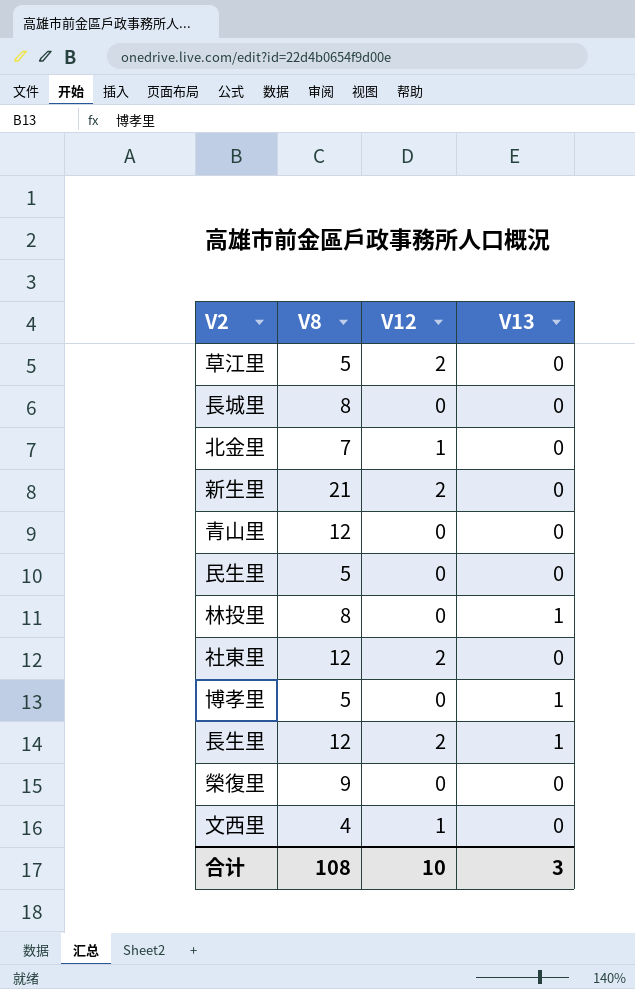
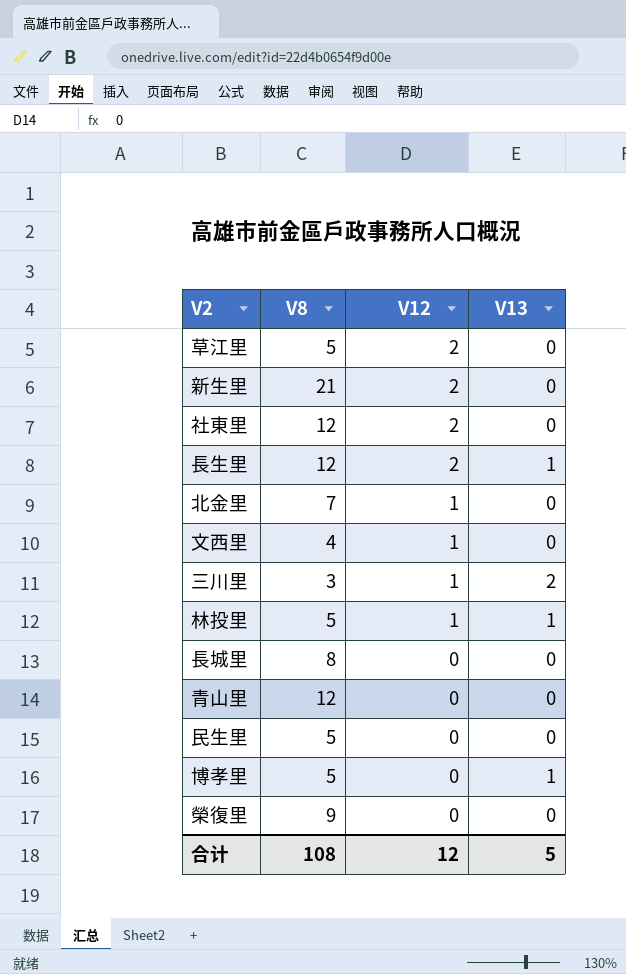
row order: none -> V12 descending
row 三川里: none -> 3 | 1 | 2
林投里 | V8: 8 -> 5
林投里 | V12: 0 -> 1
合计 | V12: 10 -> 12
合计 | V13: 3 -> 5

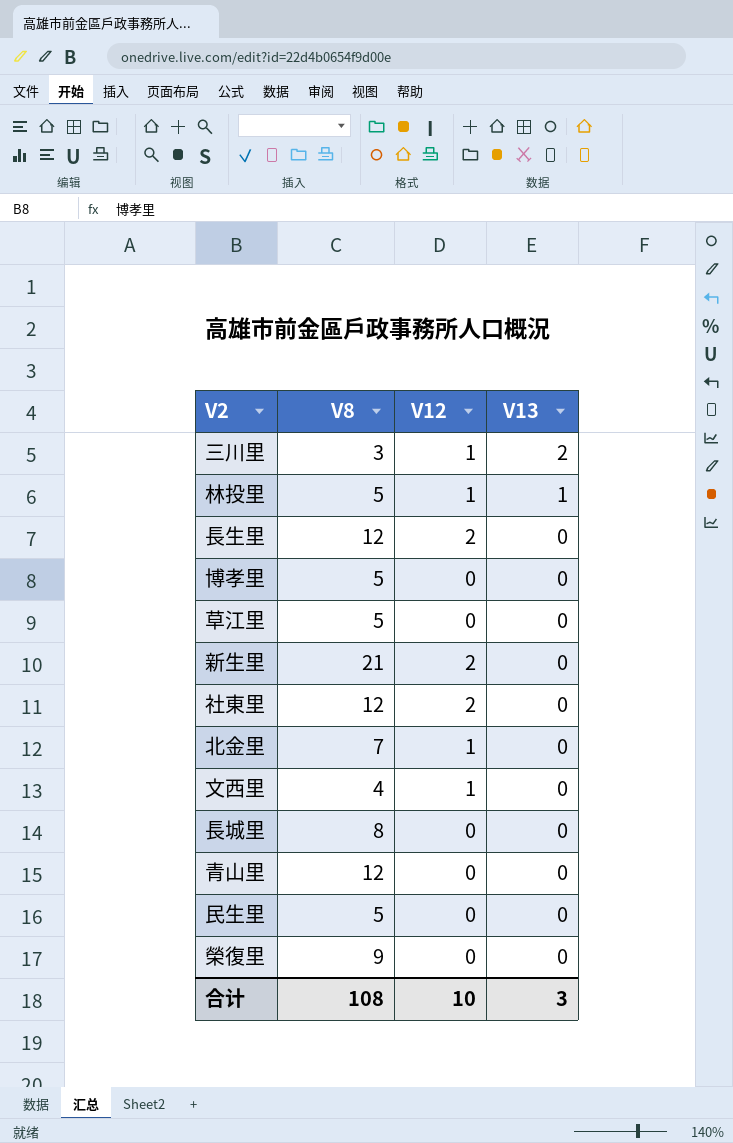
row order: V12 descending -> V13 descending
長生里 | V13: 1 -> 0
博孝里 | V13: 1 -> 0
草江里 | V12: 2 -> 0
合计 | V12: 12 -> 10
合计 | V13: 5 -> 3

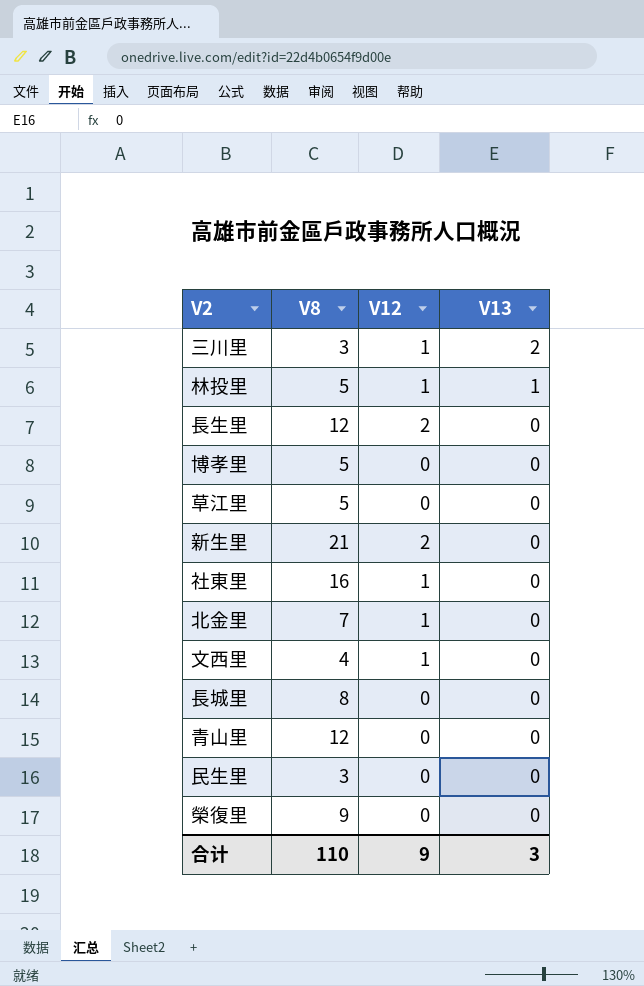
社東里 | V8: 12 -> 16
社東里 | V12: 2 -> 1
民生里 | V8: 5 -> 3
合计 | V8: 108 -> 110
合计 | V12: 10 -> 9

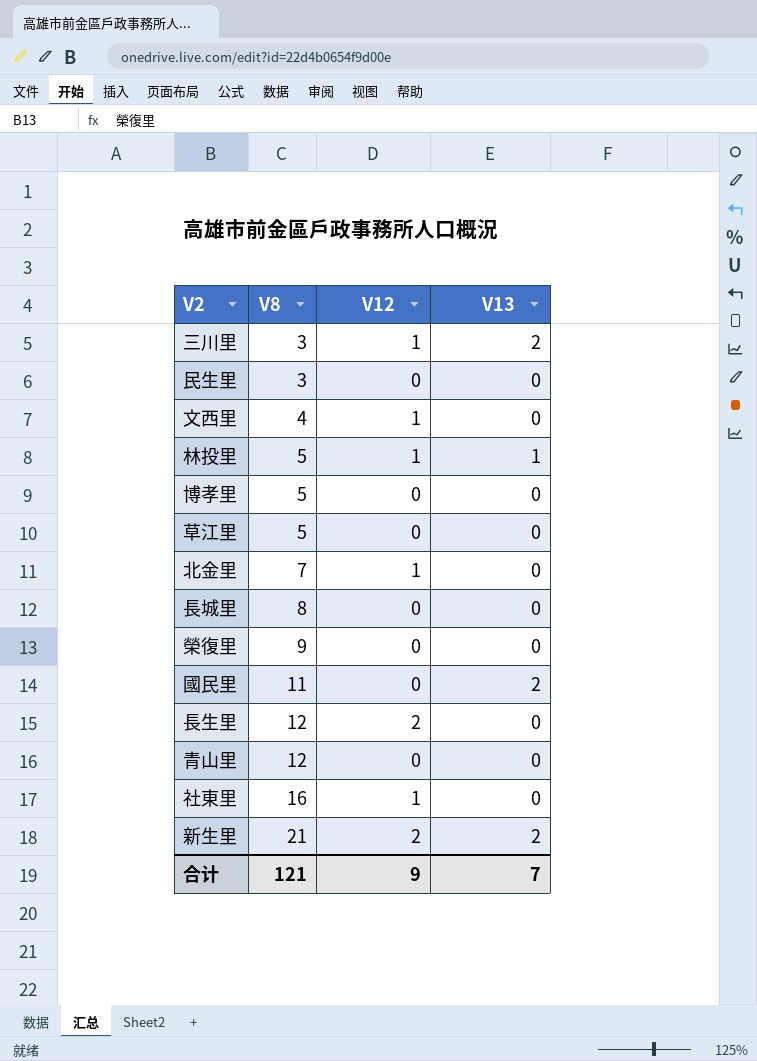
row order: V13 descending -> V8 ascending
row 國民里: none -> 11 | 0 | 2
新生里 | V13: 0 -> 2
合计 | V8: 110 -> 121
合计 | V13: 3 -> 7

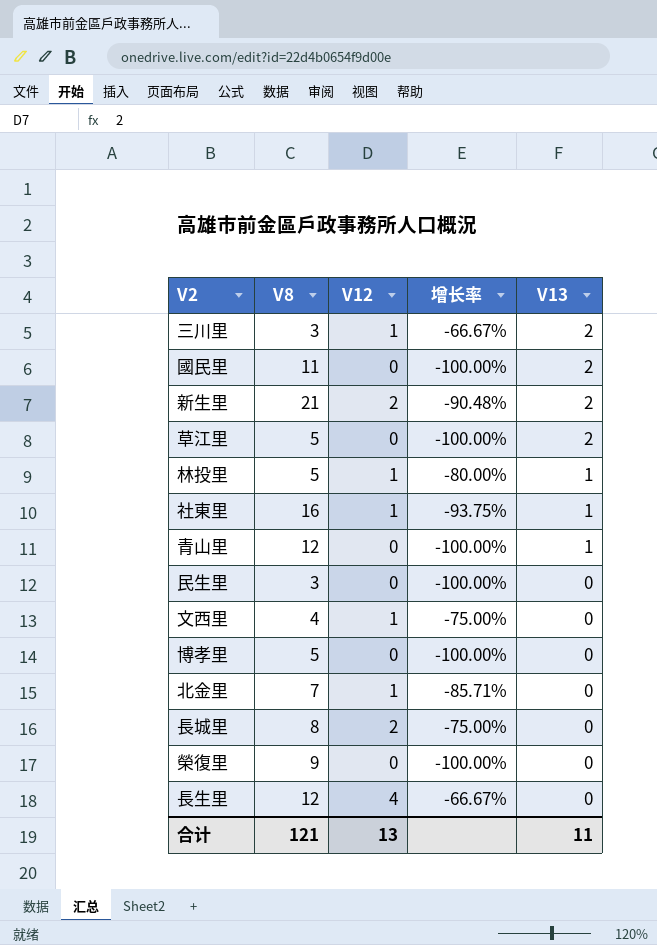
row order: V8 ascending -> V13 descending
column 增长率 | formula: none -> ([V12] - [V8]) / [V8]
草江里 | V13: 0 -> 2
社東里 | V13: 0 -> 1
青山里 | V13: 0 -> 1
長城里 | V12: 0 -> 2
長生里 | V12: 2 -> 4
合计 | V12: 9 -> 13
合计 | V13: 7 -> 11

